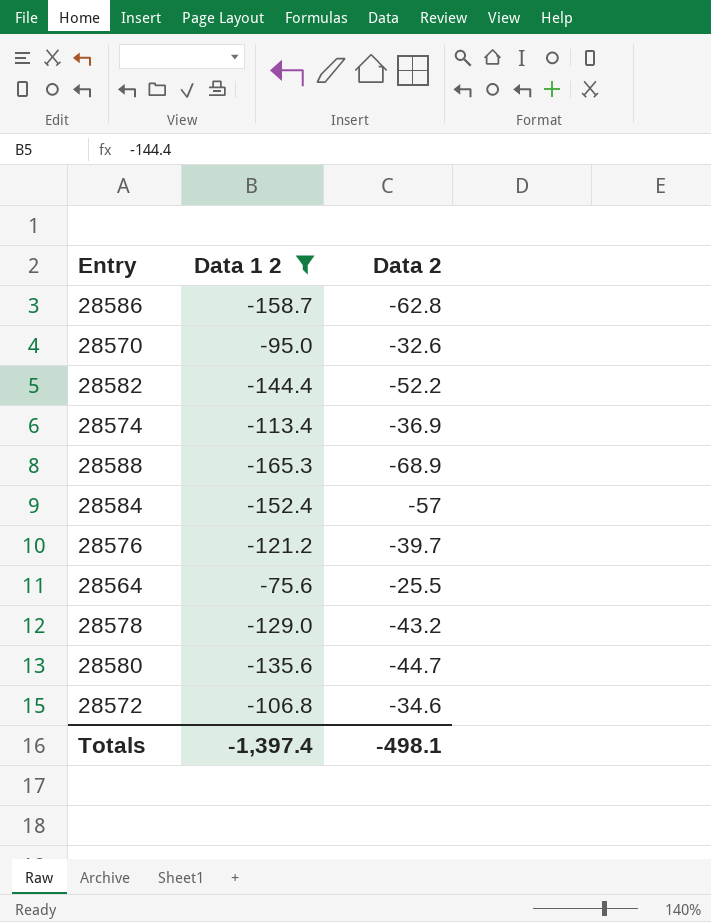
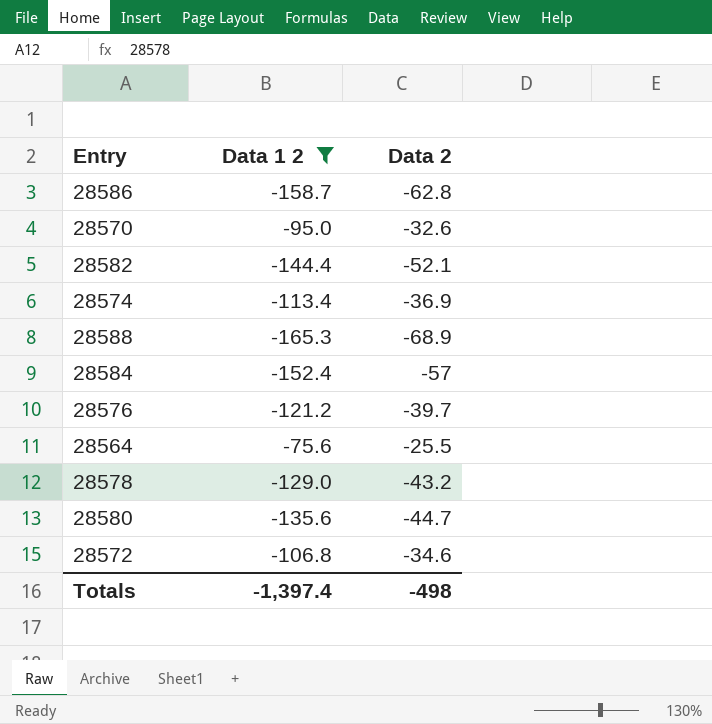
28582 | Data 2: -52.2 -> -52.1
Totals | Data 2: -498.1 -> -498

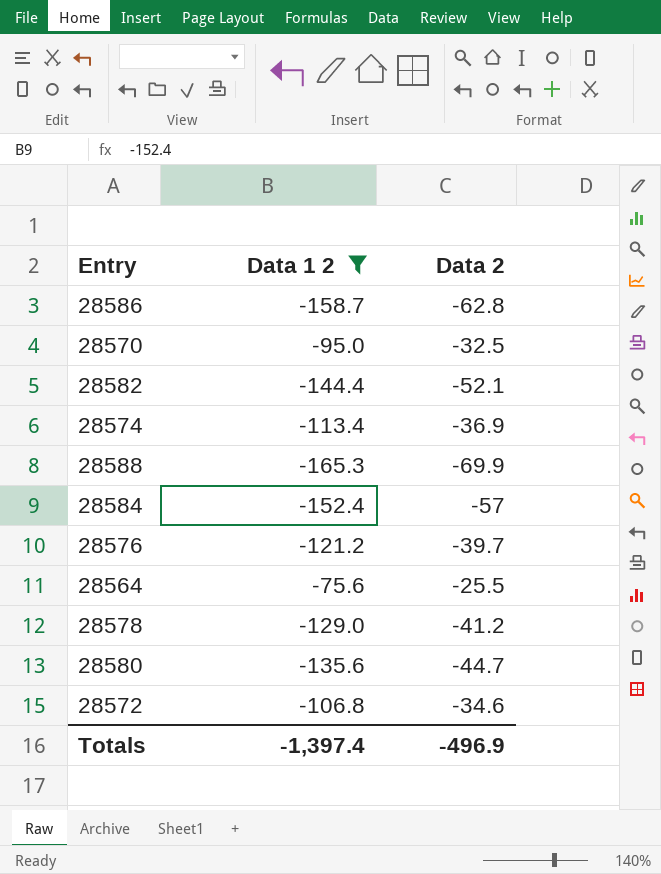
28570 | Data 2: -32.6 -> -32.5
28588 | Data 2: -68.9 -> -69.9
28578 | Data 2: -43.2 -> -41.2
Totals | Data 2: -498 -> -496.9

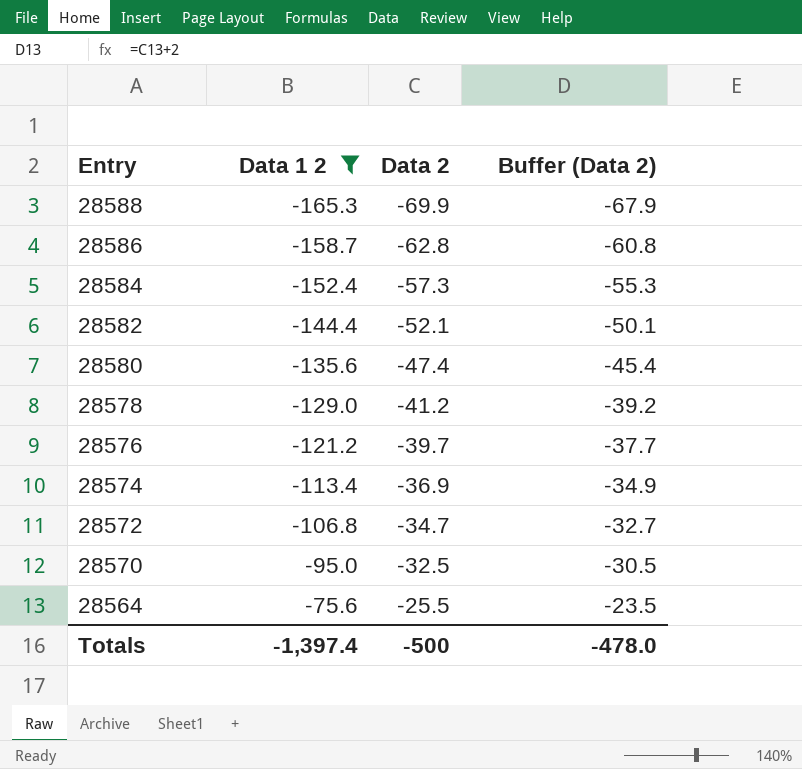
row order: none -> Entry descending
column Buffer (Data 2) | formula: none -> [Data 2] + 2
28584 | Data 2: -57 -> -57.3
28580 | Data 2: -44.7 -> -47.4
28572 | Data 2: -34.6 -> -34.7
Totals | Data 2: -496.9 -> -500

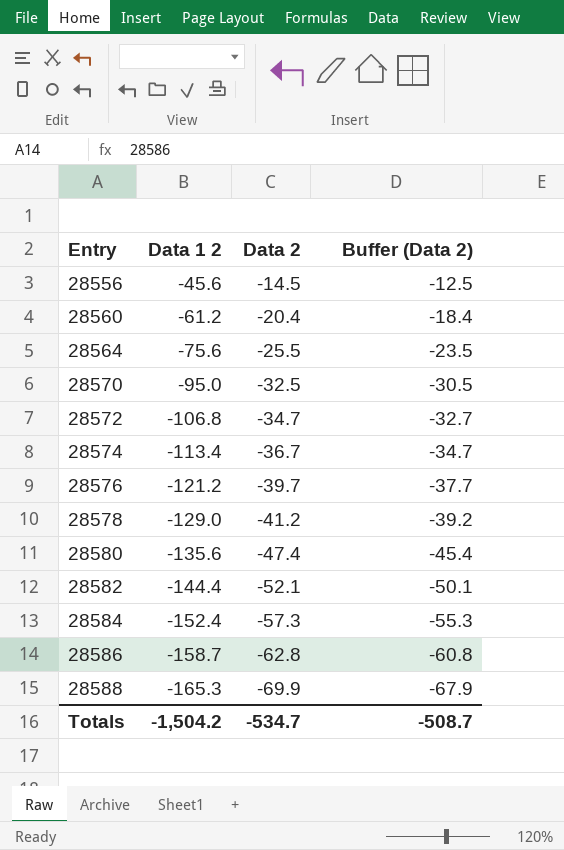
filter: Data 1 2 <= -75.6 -> none
row order: Entry descending -> Entry ascending
28574 | Data 2: -36.9 -> -36.7
28574 | Buffer (Data 2): -34.9 -> -34.7
Totals | Data 1 2: -1,397.4 -> -1,504.2
Totals | Data 2: -500 -> -534.7
Totals | Buffer (Data 2): -478.0 -> -508.7

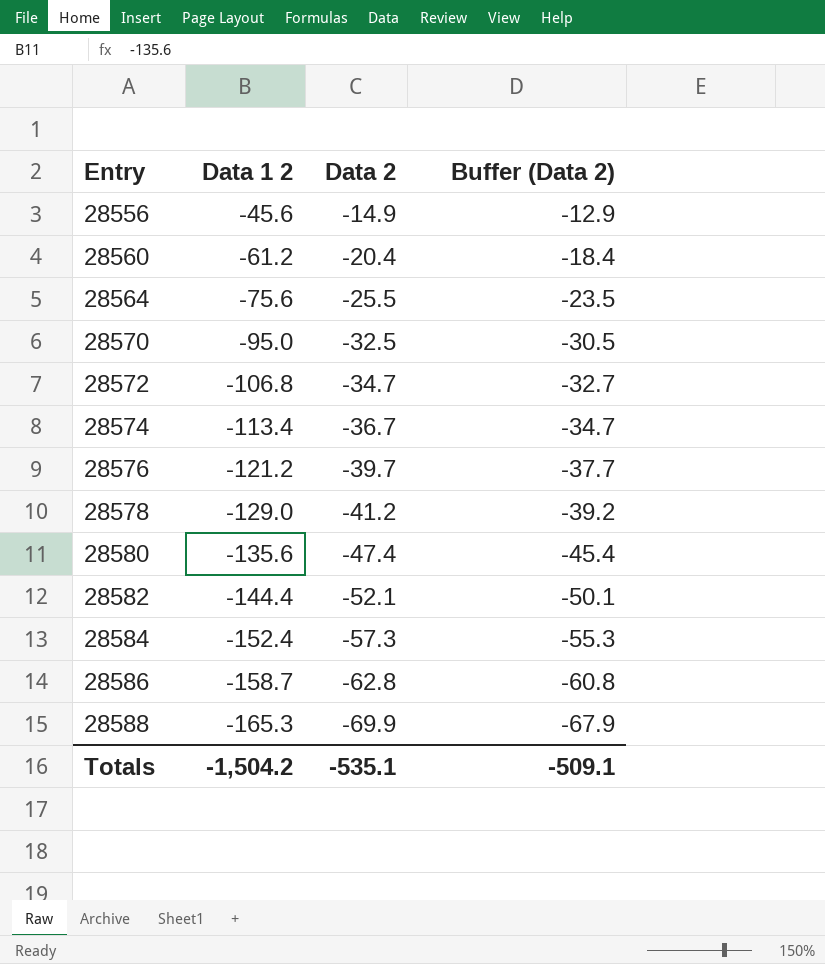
28556 | Data 2: -14.5 -> -14.9
28556 | Buffer (Data 2): -12.5 -> -12.9
Totals | Data 2: -534.7 -> -535.1
Totals | Buffer (Data 2): -508.7 -> -509.1

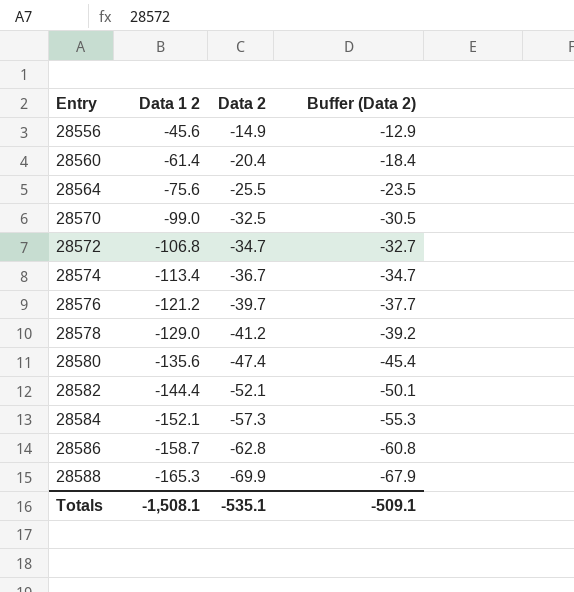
28560 | Data 1 2: -61.2 -> -61.4
28570 | Data 1 2: -95.0 -> -99.0
28584 | Data 1 2: -152.4 -> -152.1
Totals | Data 1 2: -1,504.2 -> -1,508.1

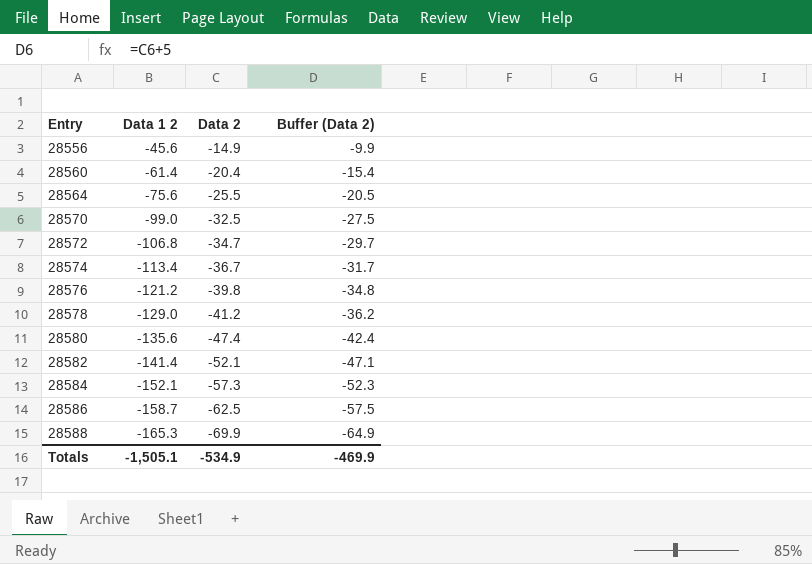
column Buffer (Data 2) | formula: [Data 2] + 2 -> [Data 2] + 5
28576 | Data 2: -39.7 -> -39.8
28582 | Data 1 2: -144.4 -> -141.4
28586 | Data 2: -62.8 -> -62.5
Totals | Data 1 2: -1,508.1 -> -1,505.1
Totals | Data 2: -535.1 -> -534.9
Totals | Buffer (Data 2): -509.1 -> -469.9

